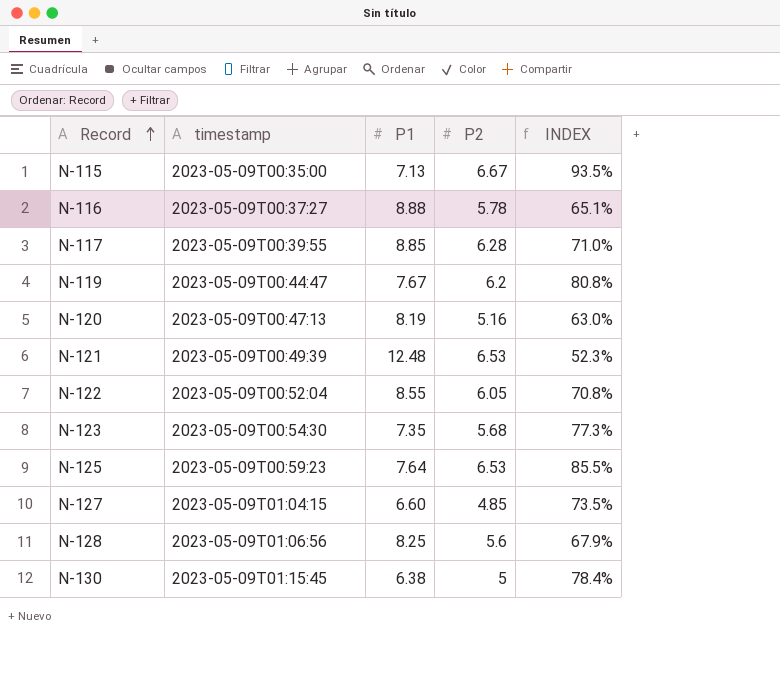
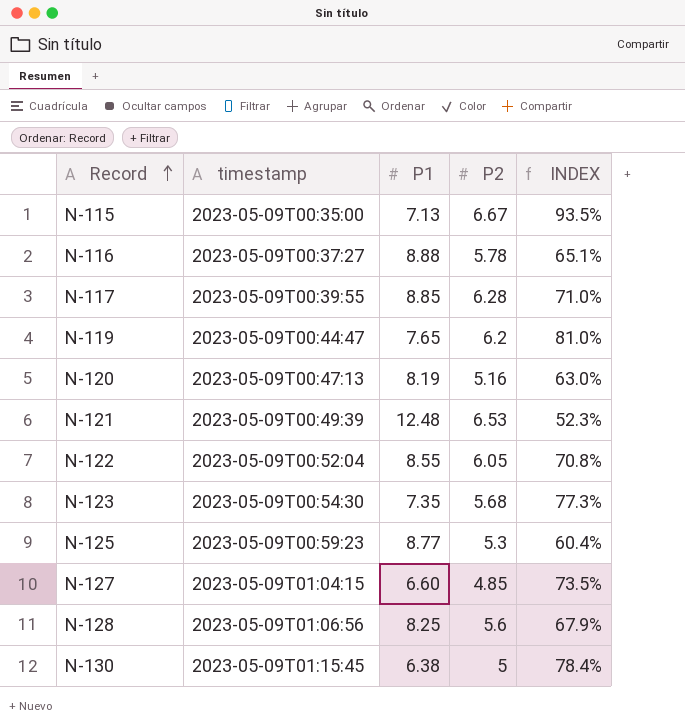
N-119 | P1: 7.67 -> 7.65
N-119 | INDEX: 80.8% -> 81.0%
N-125 | P1: 7.64 -> 8.77
N-125 | P2: 6.53 -> 5.3
N-125 | INDEX: 85.5% -> 60.4%

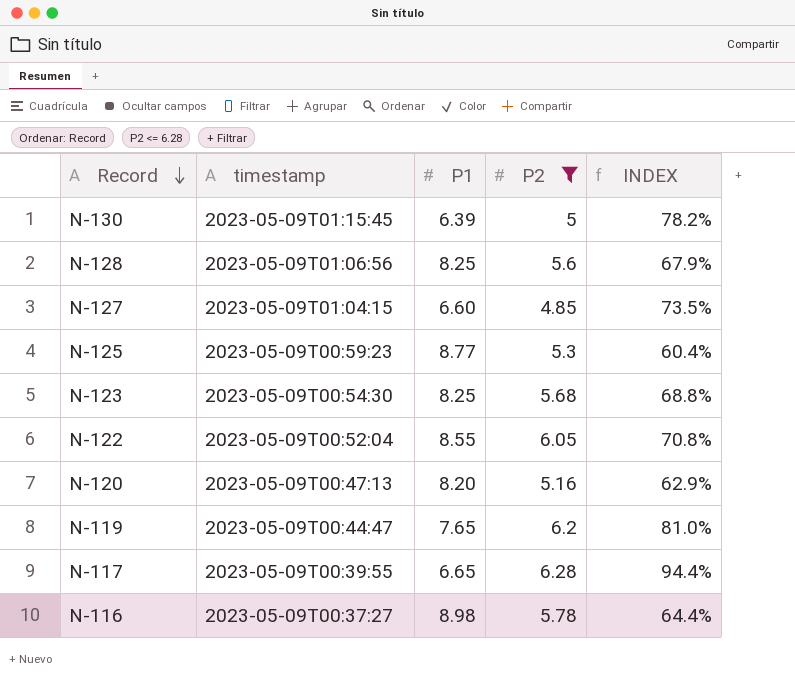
filter: none -> P2 <= 6.28
row order: Record ascending -> Record descending
N-130 | P1: 6.38 -> 6.39
N-130 | INDEX: 78.4% -> 78.2%
N-123 | P1: 7.35 -> 8.25
N-123 | INDEX: 77.3% -> 68.8%
N-120 | P1: 8.19 -> 8.20
N-120 | INDEX: 63.0% -> 62.9%
N-117 | P1: 8.85 -> 6.65
N-117 | INDEX: 71.0% -> 94.4%
N-116 | P1: 8.88 -> 8.98
N-116 | INDEX: 65.1% -> 64.4%

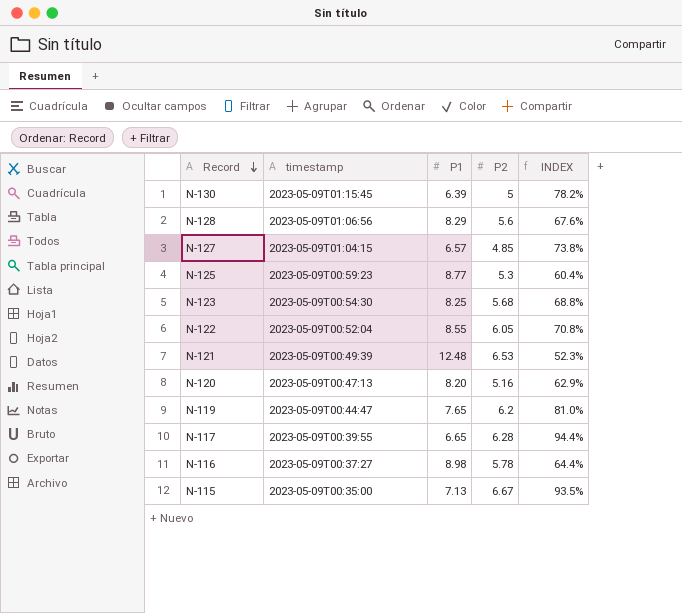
filter: P2 <= 6.28 -> none
N-128 | P1: 8.25 -> 8.29
N-128 | INDEX: 67.9% -> 67.6%
N-127 | P1: 6.60 -> 6.57
N-127 | INDEX: 73.5% -> 73.8%

